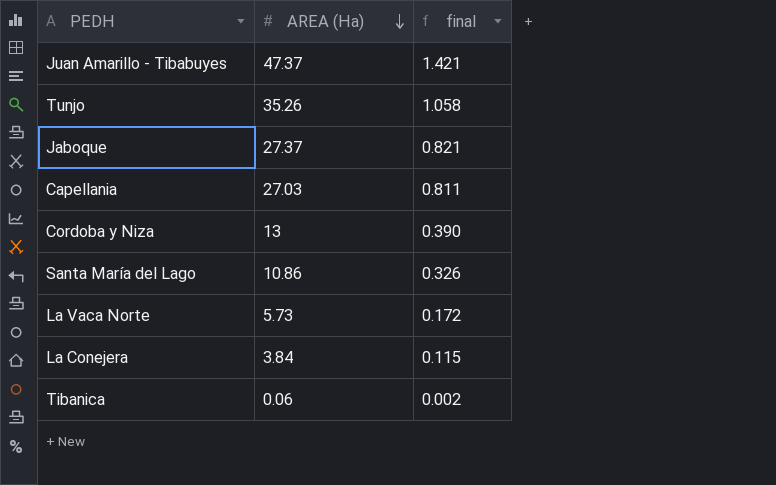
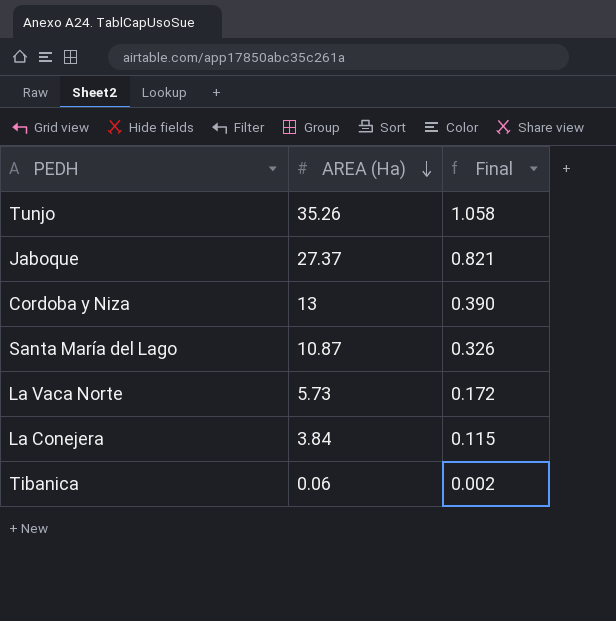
column name: final -> Final
row Juan Amarillo - Tibabuyes: 47.37 | 1.421 -> none
row Capellania: 27.03 | 0.811 -> none
Santa María del Lago | AREA (Ha): 10.86 -> 10.87

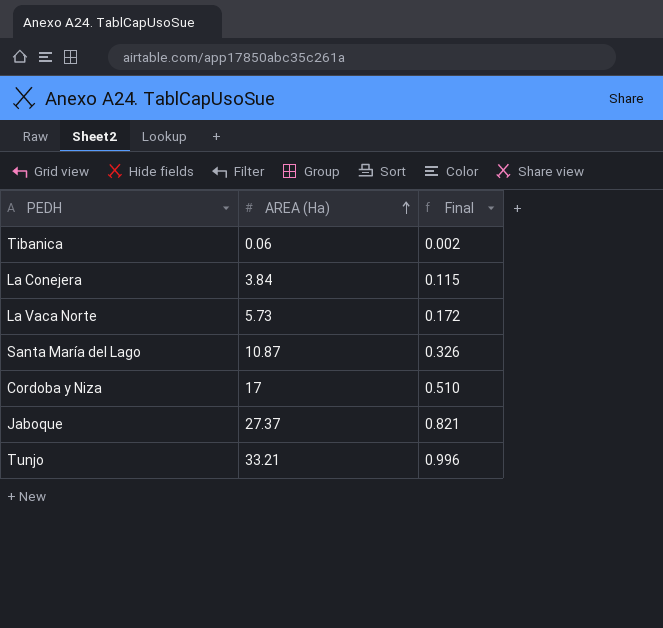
row order: AREA (Ha) descending -> AREA (Ha) ascending
Cordoba y Niza | AREA (Ha): 13 -> 17
Cordoba y Niza | Final: 0.390 -> 0.510
Tunjo | AREA (Ha): 35.26 -> 33.21
Tunjo | Final: 1.058 -> 0.996

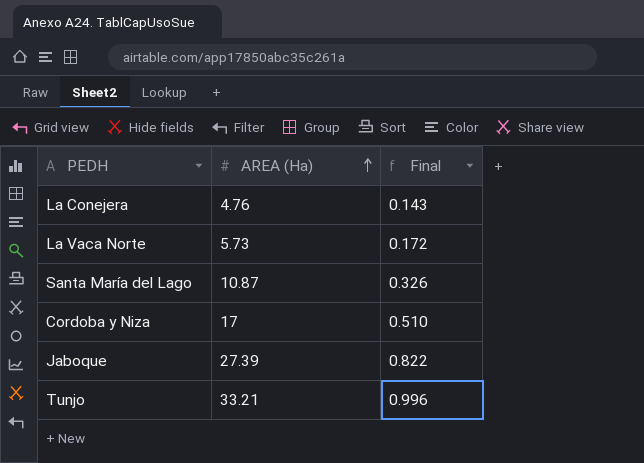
row Tibanica: 0.06 | 0.002 -> none
La Conejera | AREA (Ha): 3.84 -> 4.76
La Conejera | Final: 0.115 -> 0.143
Jaboque | AREA (Ha): 27.37 -> 27.39
Jaboque | Final: 0.821 -> 0.822

